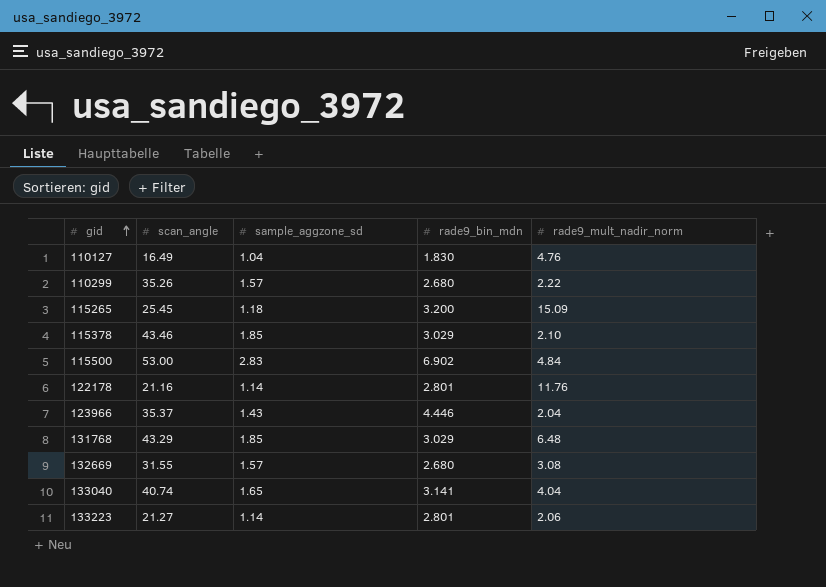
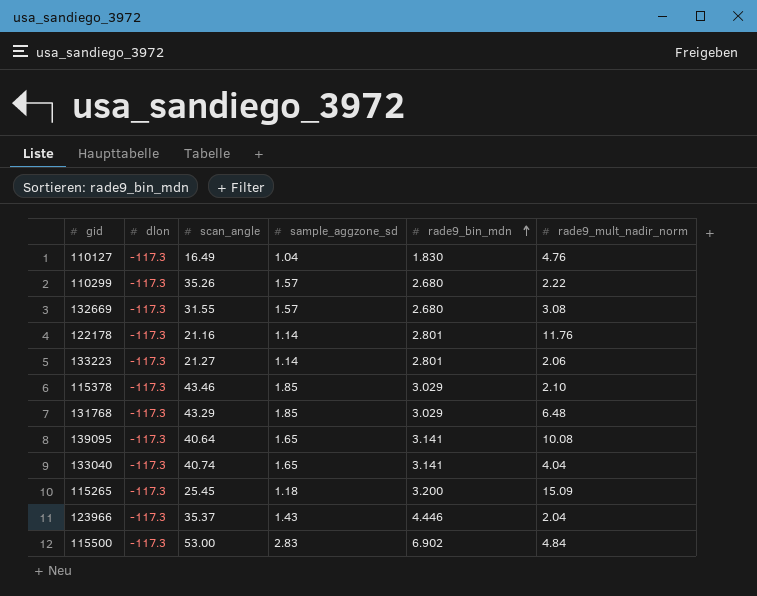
row order: gid ascending -> rade9_bin_mdn ascending
column dlon | position: none -> 2
row 139095: none -> -117.3 | 40.64 | 1.65 | 3.141 | 10.08

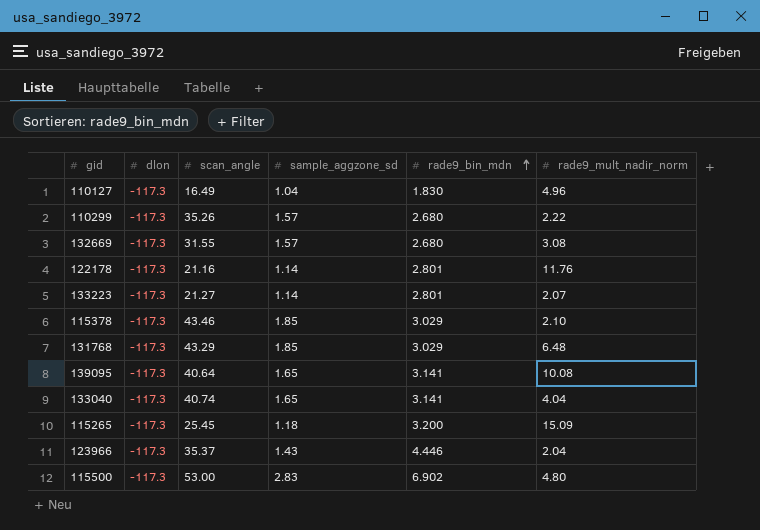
110127 | rade9_mult_nadir_norm: 4.76 -> 4.96
133223 | rade9_mult_nadir_norm: 2.06 -> 2.07
115500 | rade9_mult_nadir_norm: 4.84 -> 4.80

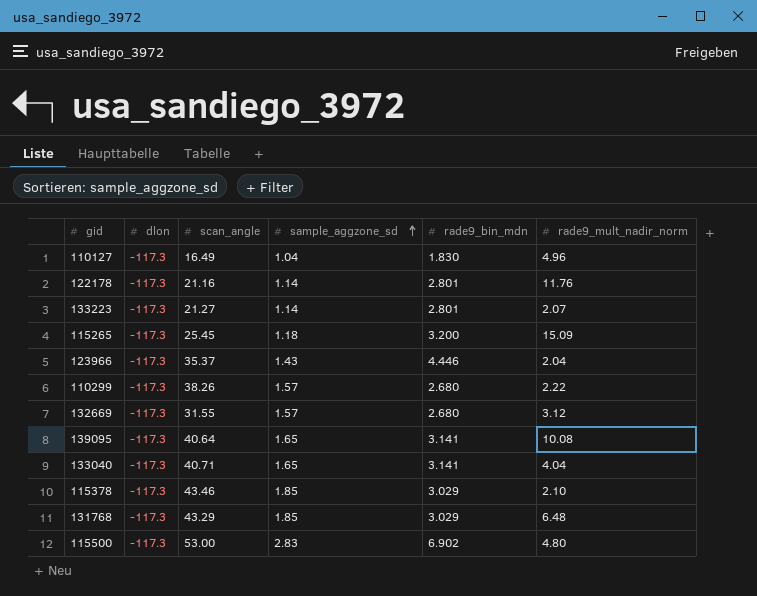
row order: rade9_bin_mdn ascending -> sample_aggzone_sd ascending
110299 | scan_angle: 35.26 -> 38.26
132669 | rade9_mult_nadir_norm: 3.08 -> 3.12
133040 | scan_angle: 40.74 -> 40.71

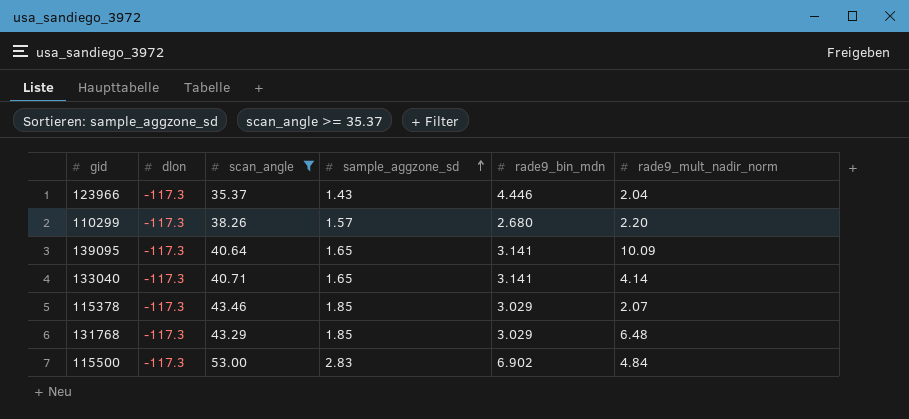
filter: none -> scan_angle >= 35.37
110299 | rade9_mult_nadir_norm: 2.22 -> 2.20
139095 | rade9_mult_nadir_norm: 10.08 -> 10.09
133040 | rade9_mult_nadir_norm: 4.04 -> 4.14
115378 | rade9_mult_nadir_norm: 2.10 -> 2.07
115500 | rade9_mult_nadir_norm: 4.80 -> 4.84

